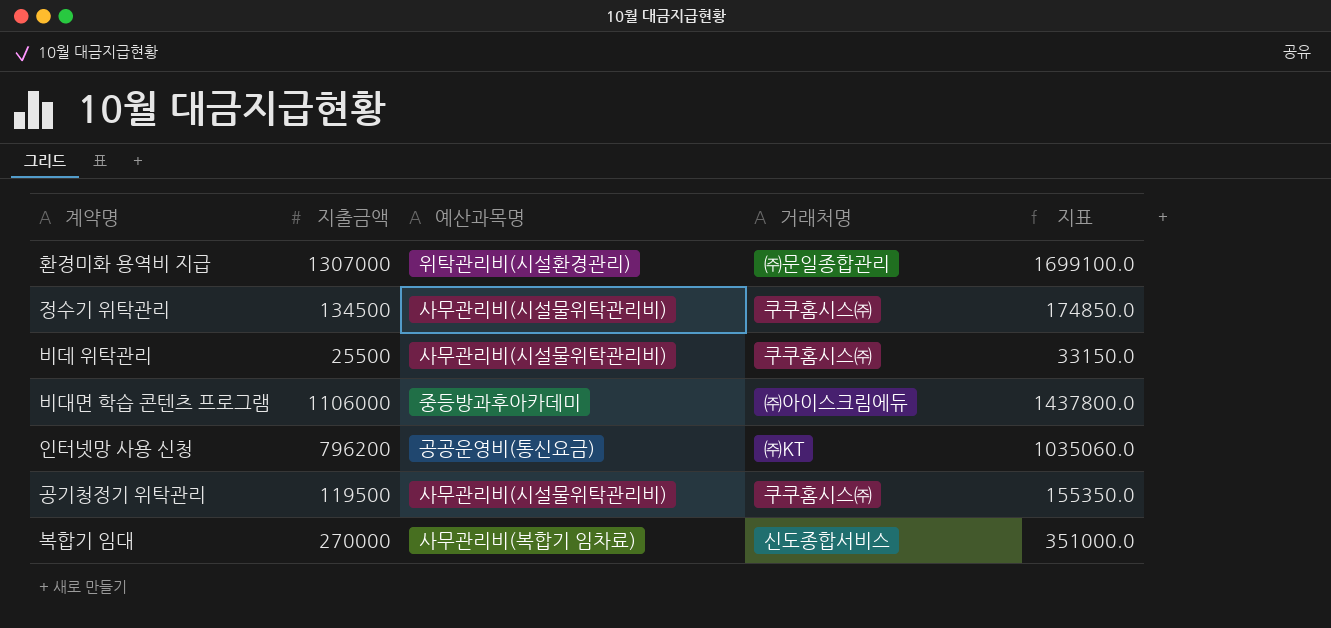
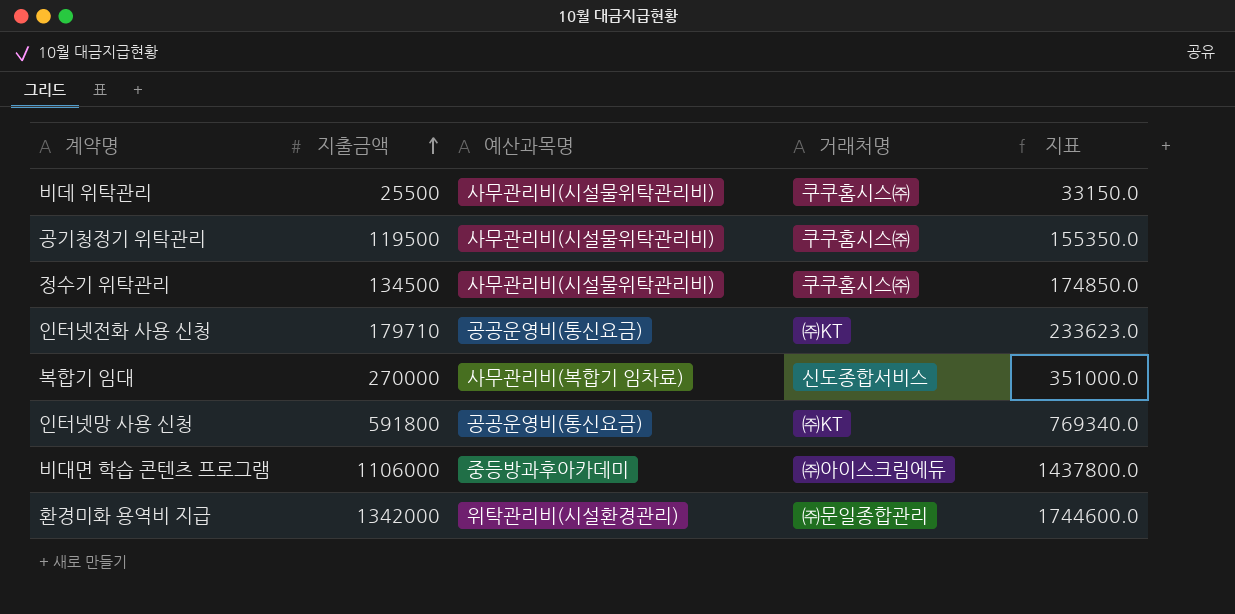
row order: none -> 지출금액 ascending
row 인터넷전화 사용 신청: none -> 179710 | 공공운영비(통신요금) | ㈜KT | 233623.0
인터넷망 사용 신청 | 지출금액: 796200 -> 591800
인터넷망 사용 신청 | 지표: 1035060.0 -> 769340.0
환경미화 용역비 지급 | 지출금액: 1307000 -> 1342000
환경미화 용역비 지급 | 지표: 1699100.0 -> 1744600.0

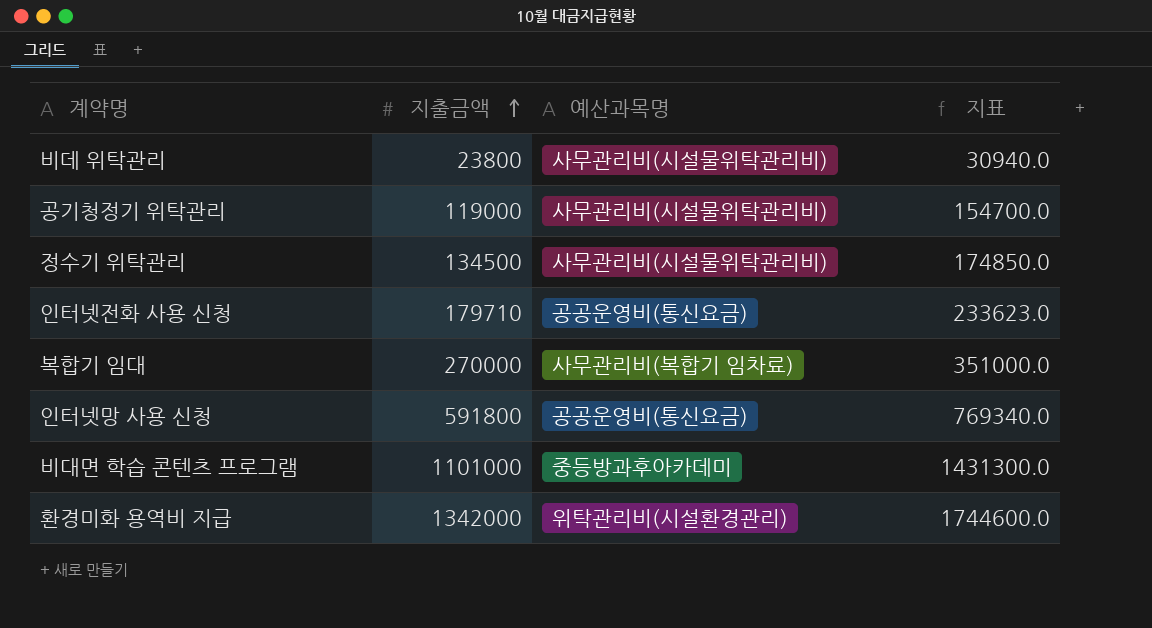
column 거래처명 | position: 4 -> none
비데 위탁관리 | 지출금액: 25500 -> 23800
비데 위탁관리 | 지표: 33150.0 -> 30940.0
공기청정기 위탁관리 | 지출금액: 119500 -> 119000
공기청정기 위탁관리 | 지표: 155350.0 -> 154700.0
비대면 학습 콘텐츠 프로그램 | 지출금액: 1106000 -> 1101000
비대면 학습 콘텐츠 프로그램 | 지표: 1437800.0 -> 1431300.0

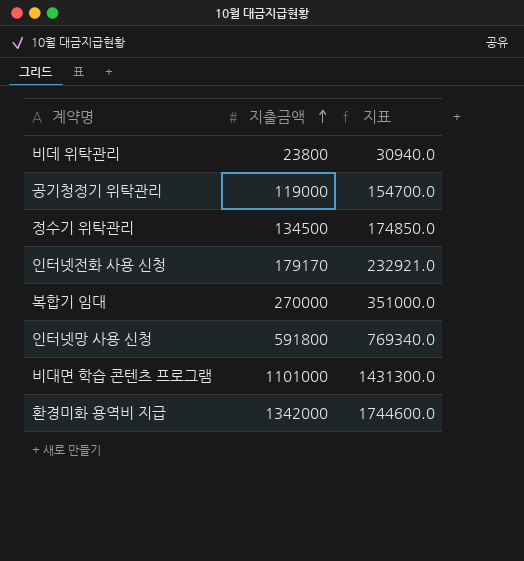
column 예산과목명 | position: 3 -> none
인터넷전화 사용 신청 | 지출금액: 179710 -> 179170
인터넷전화 사용 신청 | 지표: 233623.0 -> 232921.0

